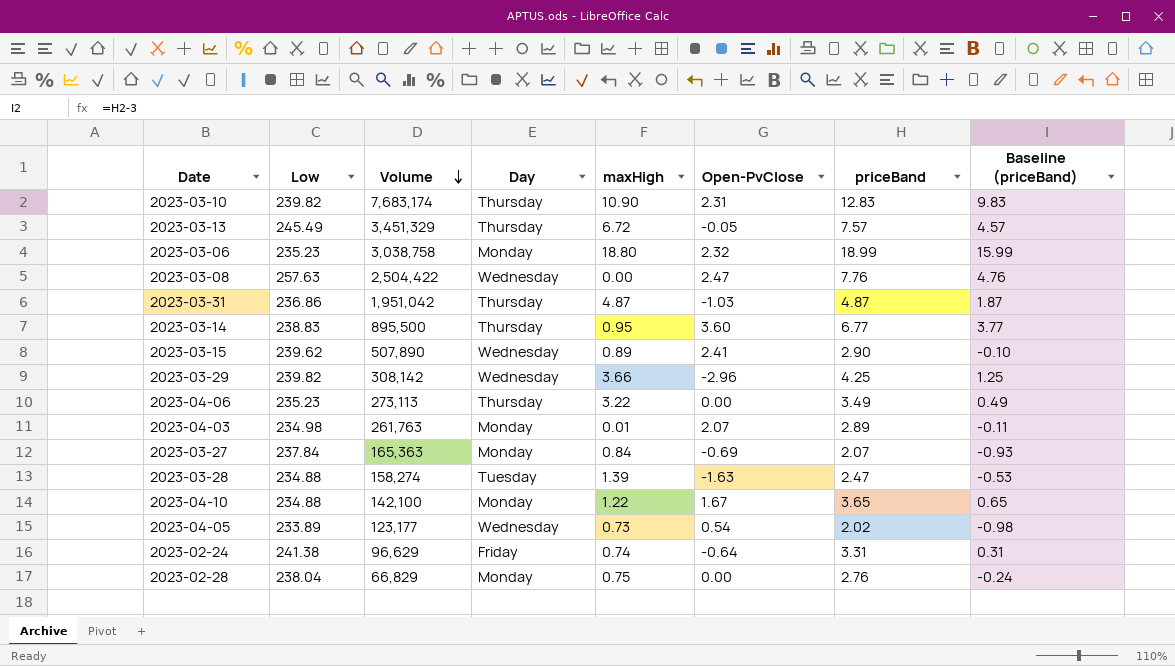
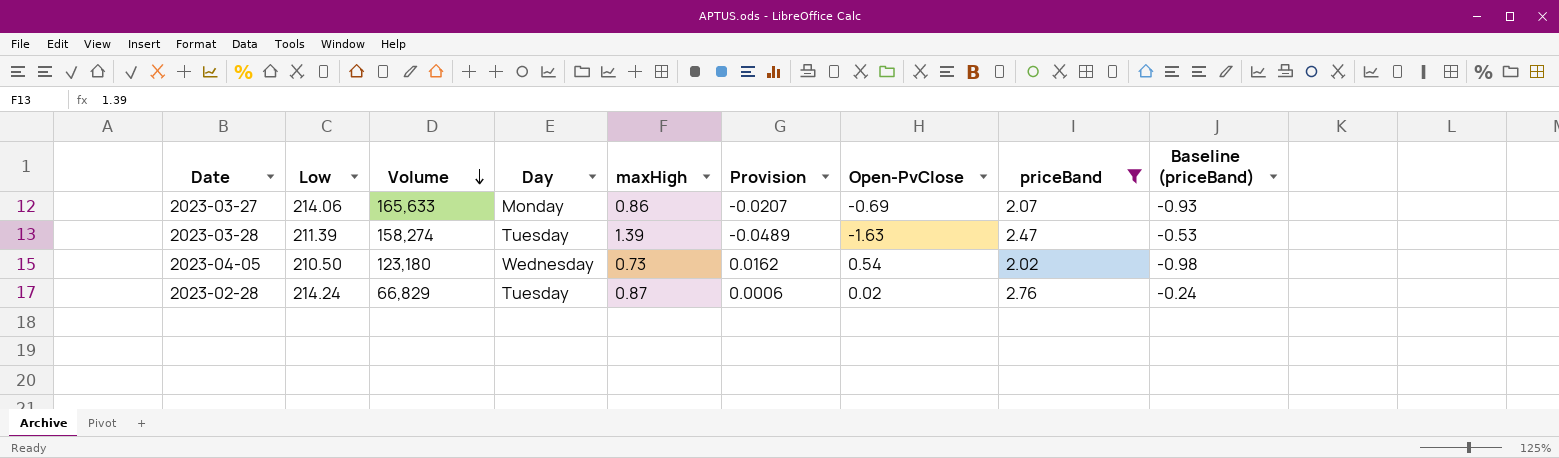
filter: none -> priceBand <= 2.76
column Provision | formula: none -> [Open-PvClose] * 0.03
2023-03-27 | Low: 237.84 -> 214.06
2023-03-27 | Volume: 165,363 -> 165,633
2023-03-27 | maxHigh: 0.84 -> 0.86
2023-03-28 | Low: 234.88 -> 211.39
2023-04-05 | Low: 233.89 -> 210.50
2023-04-05 | Volume: 123,177 -> 123,180
2023-02-28 | Low: 238.04 -> 214.24
2023-02-28 | Day: Monday -> Tuesday
2023-02-28 | maxHigh: 0.75 -> 0.87
2023-02-28 | Open-PvClose: 0.00 -> 0.02

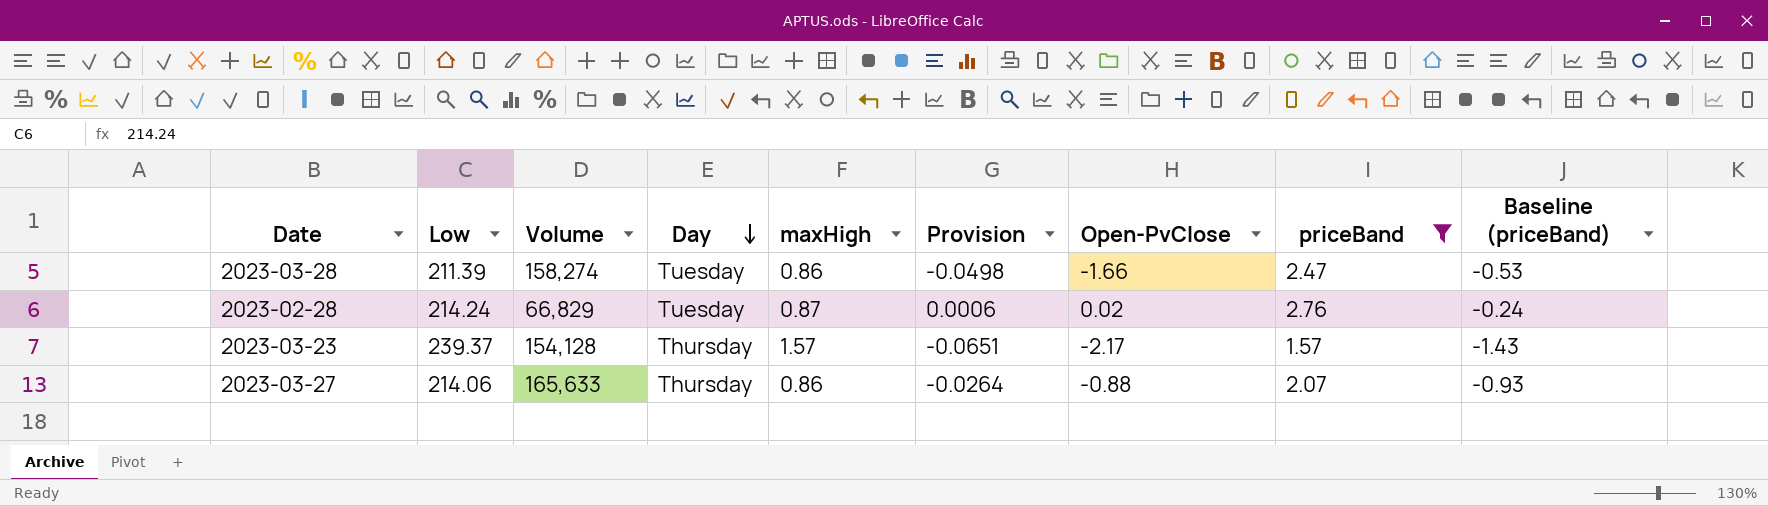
row order: Volume descending -> Day descending
row 2023-04-05: 210.50 | 123,180 | Wednesday | 0.73 | 0.0162 | 0.54 | 2.02 | -0.98 -> none
2023-03-28 | maxHigh: 1.39 -> 0.86
2023-03-28 | Provision: -0.0489 -> -0.0498
2023-03-28 | Open-PvClose: -1.63 -> -1.66
row 2023-03-23: none -> 239.37 | 154,128 | Thursday | 1.57 | -0.0651 | -2.17 | 1.57 | -1.43
2023-03-27 | Day: Monday -> Thursday
2023-03-27 | Provision: -0.0207 -> -0.0264
2023-03-27 | Open-PvClose: -0.69 -> -0.88

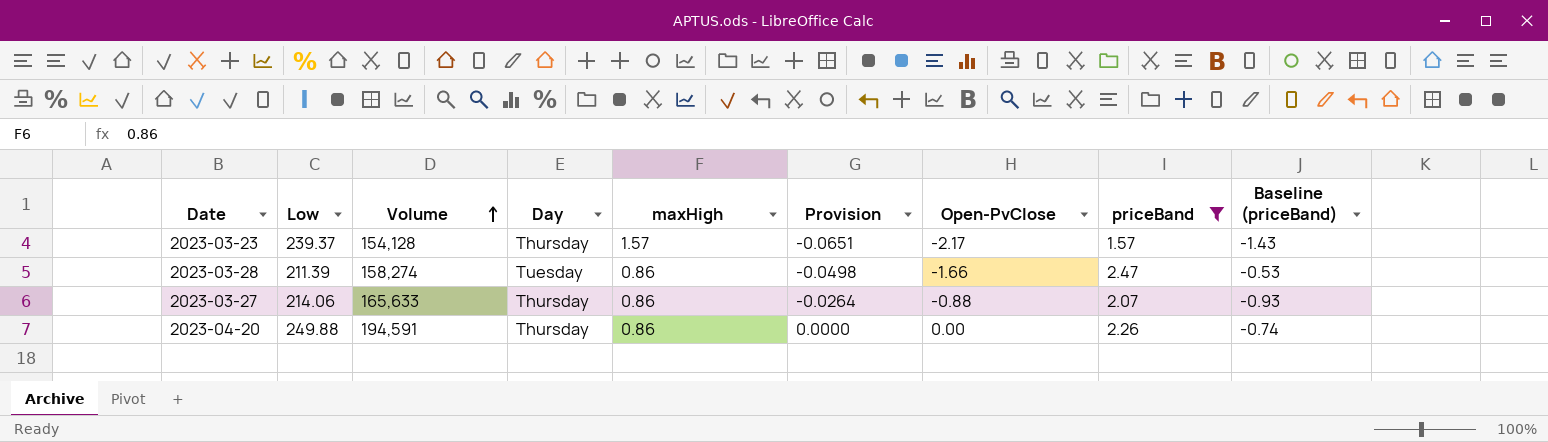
row order: Day descending -> Volume ascending
row 2023-02-28: 214.24 | 66,829 | Tuesday | 0.87 | 0.0006 | 0.02 | 2.76 | -0.24 -> none
row 2023-04-20: none -> 249.88 | 194,591 | Thursday | 0.86 | 0.0000 | 0.00 | 2.26 | -0.74

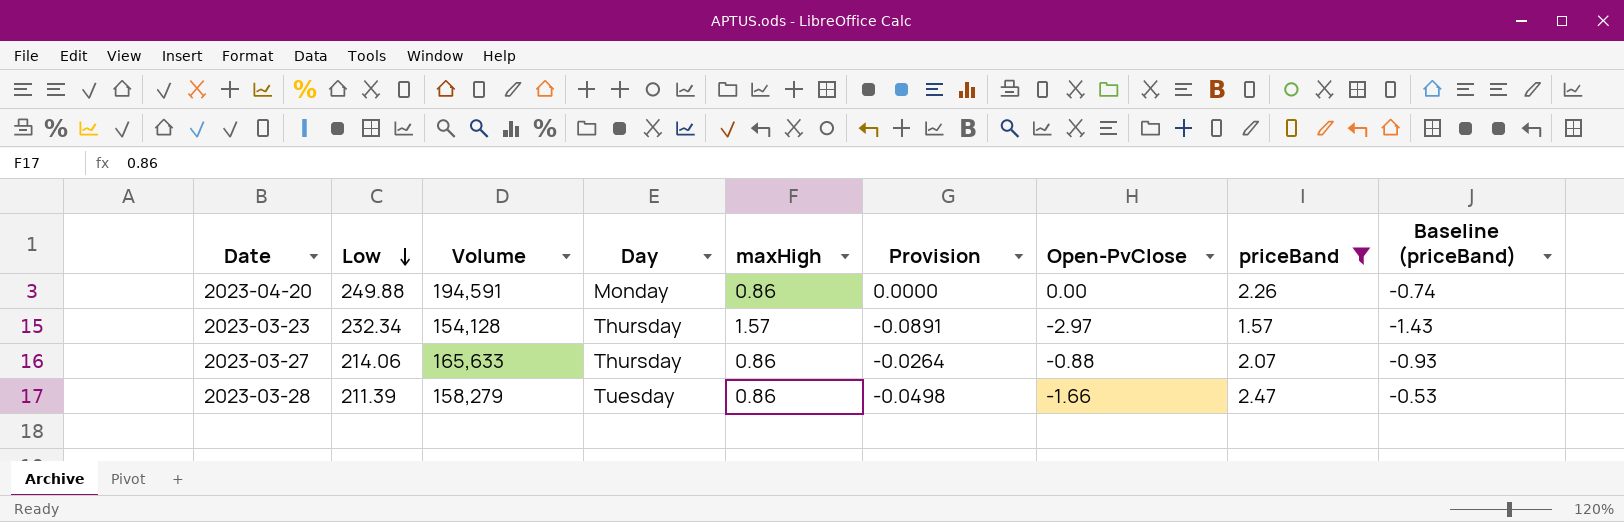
row order: Volume ascending -> Low descending
2023-04-20 | Day: Thursday -> Monday
2023-03-23 | Low: 239.37 -> 232.34
2023-03-23 | Provision: -0.0651 -> -0.0891
2023-03-23 | Open-PvClose: -2.17 -> -2.97
2023-03-28 | Volume: 158,274 -> 158,279

